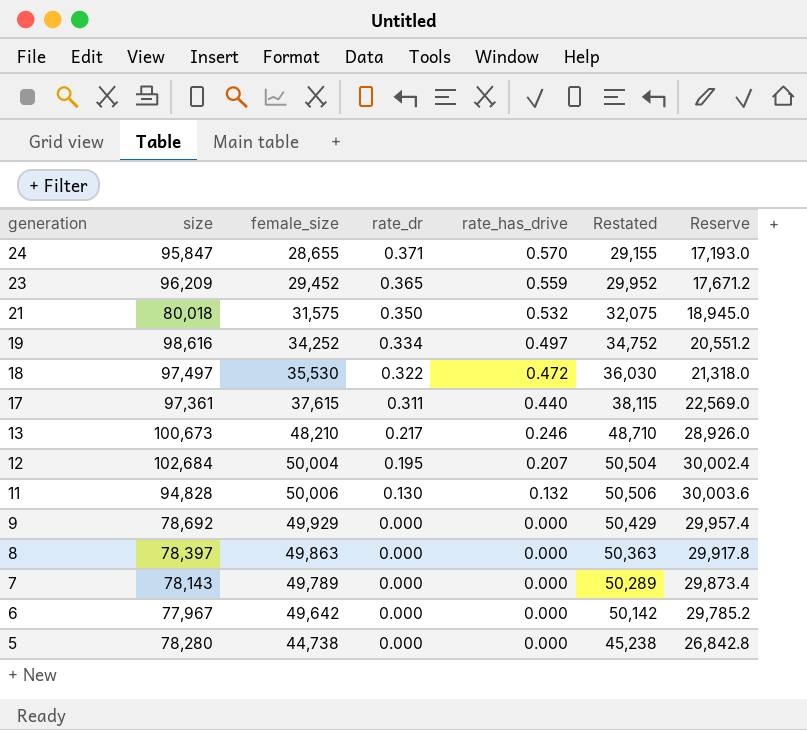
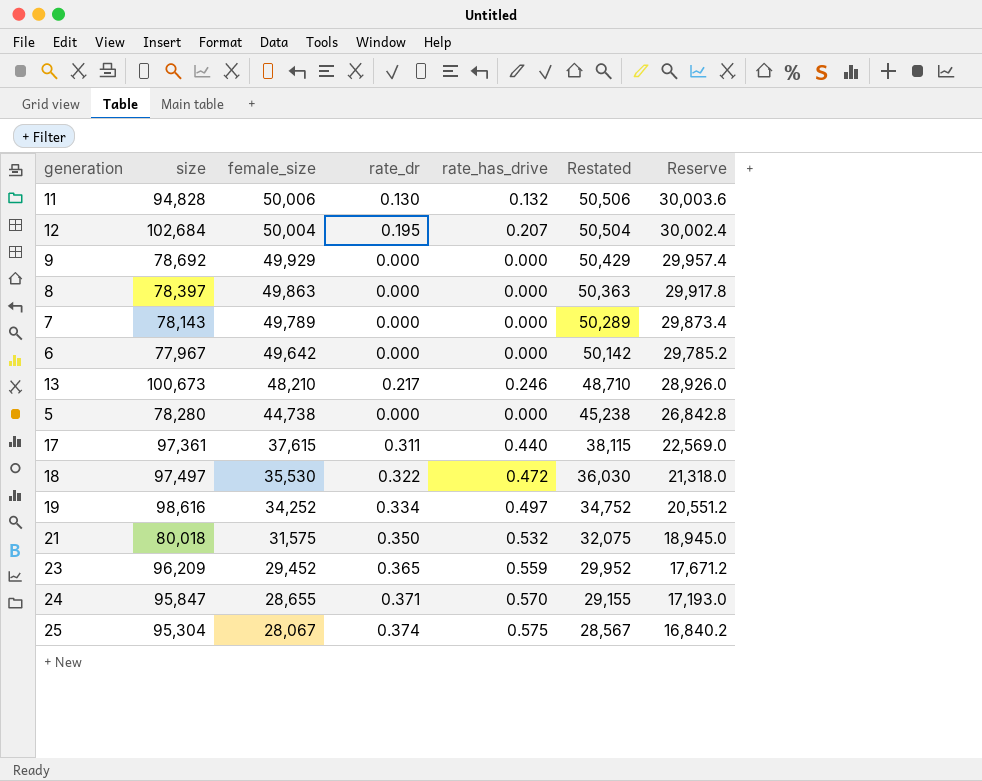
row order: generation descending -> female_size descending
row 25: none -> 95,304 | 28,067 | 0.374 | 0.575 | 28,567 | 16,840.2

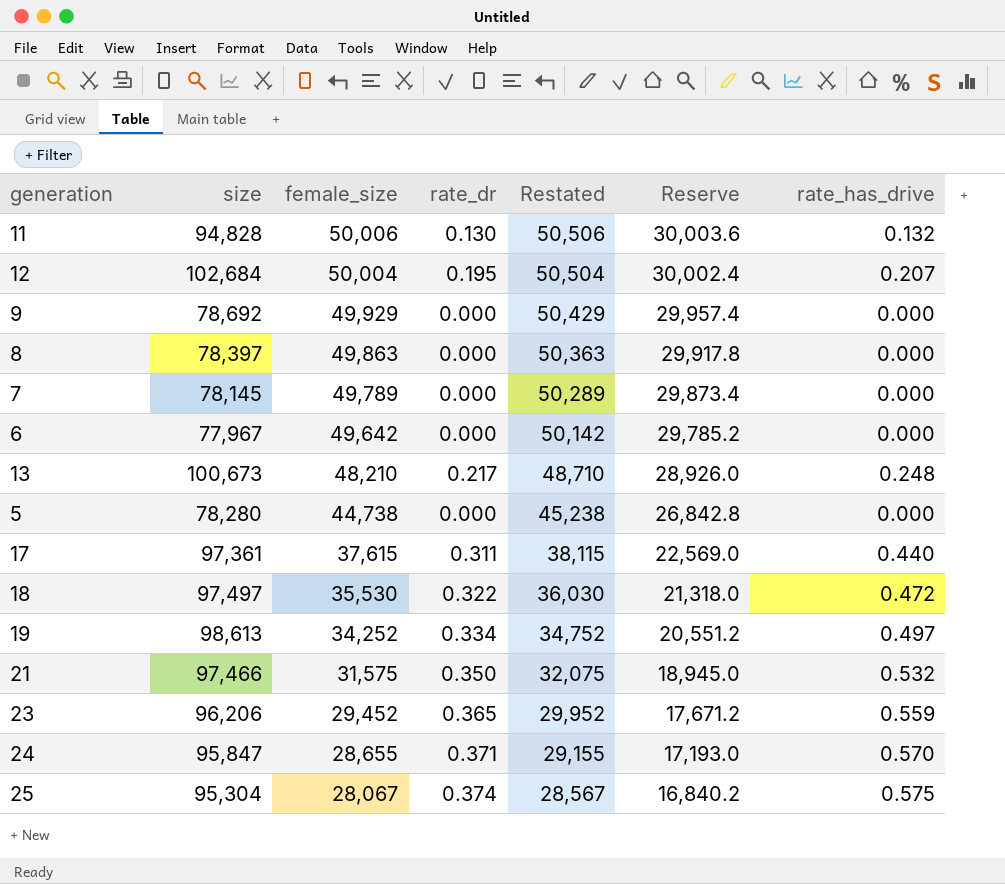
column rate_has_drive | position: 5 -> 7
7 | size: 78,143 -> 78,145
13 | rate_has_drive: 0.246 -> 0.248
19 | size: 98,616 -> 98,613
21 | size: 80,018 -> 97,466
23 | size: 96,209 -> 96,206

